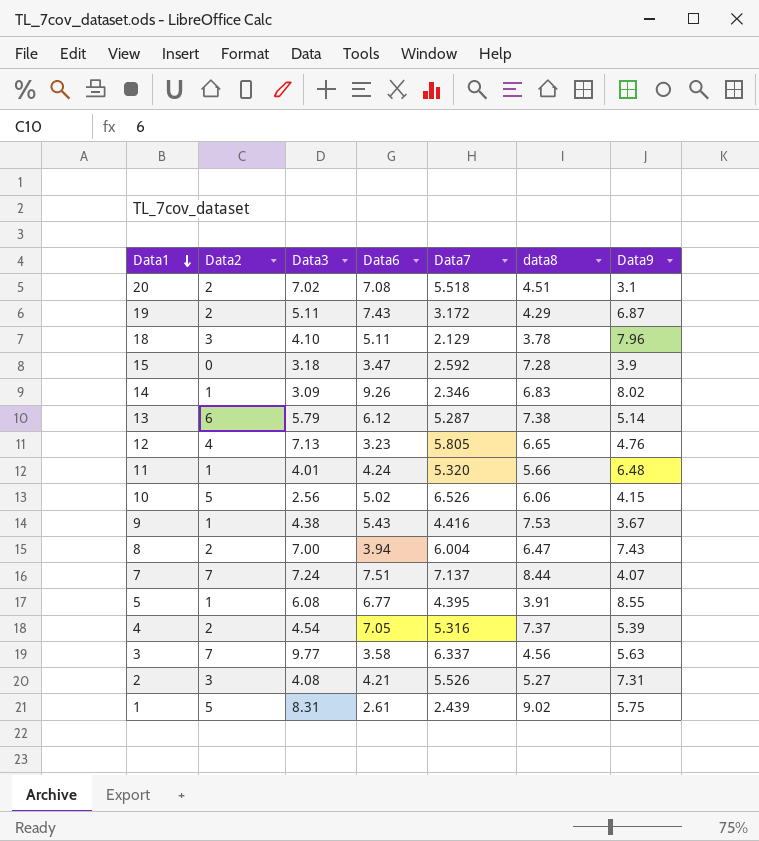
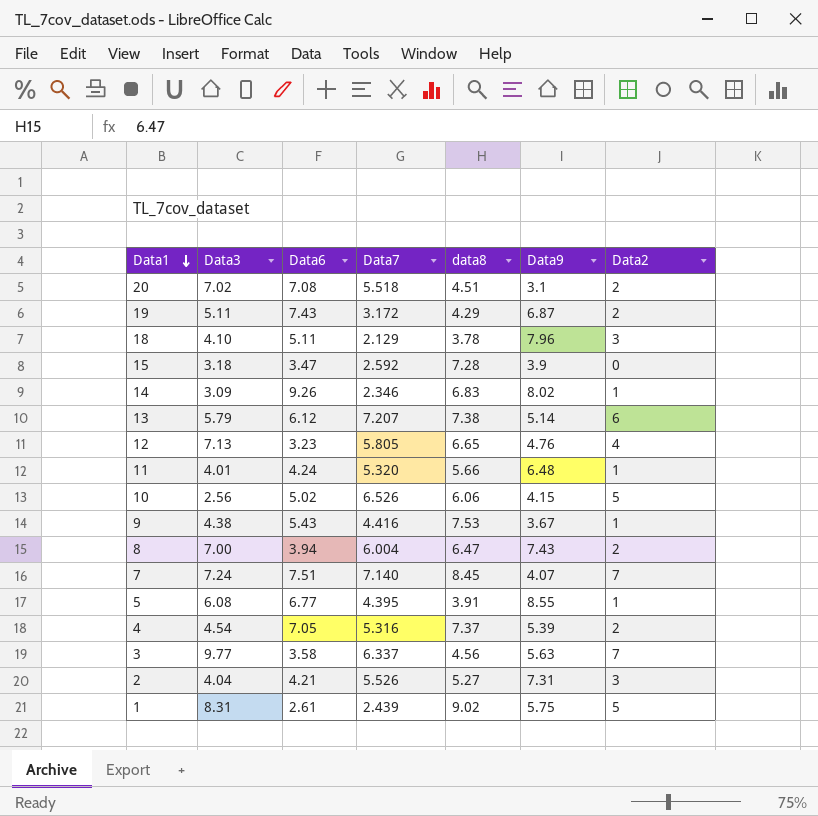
column Data2 | position: 2 -> 7
13 | Data7: 5.287 -> 7.207
7 | Data7: 7.137 -> 7.140
7 | data8: 8.44 -> 8.45
2 | Data3: 4.08 -> 4.04

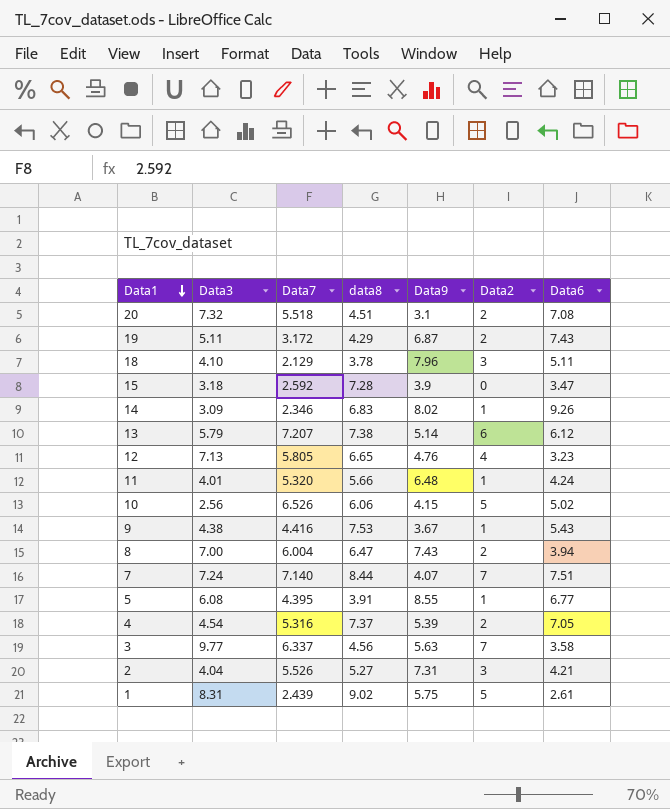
column Data6 | position: 3 -> 7
20 | Data3: 7.02 -> 7.32
7 | data8: 8.45 -> 8.44

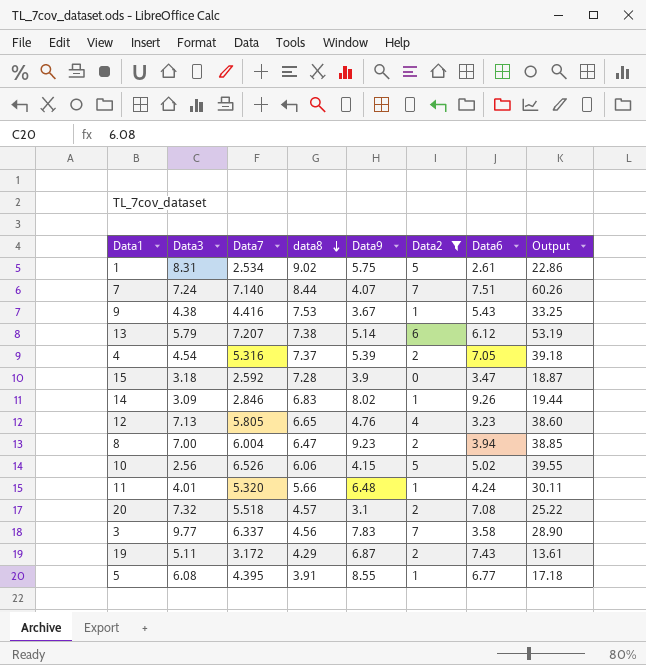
filter: none -> Data2 != 3
row order: Data1 descending -> data8 descending
column Output | formula: none -> [Data7] * [data8]
1 | Data7: 2.439 -> 2.534
14 | Data7: 2.346 -> 2.846
8 | Data9: 7.43 -> 9.23
20 | data8: 4.51 -> 4.57
3 | Data9: 5.63 -> 7.83

